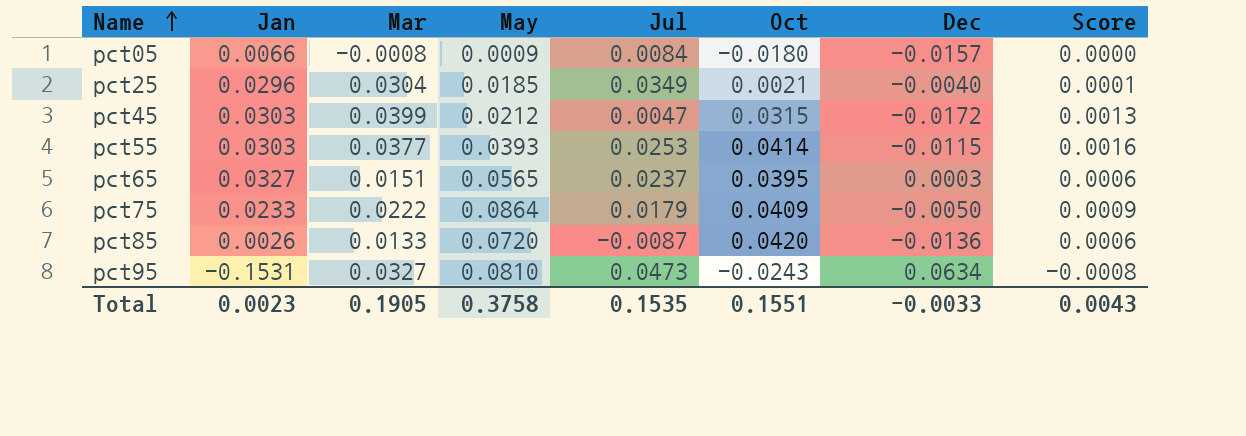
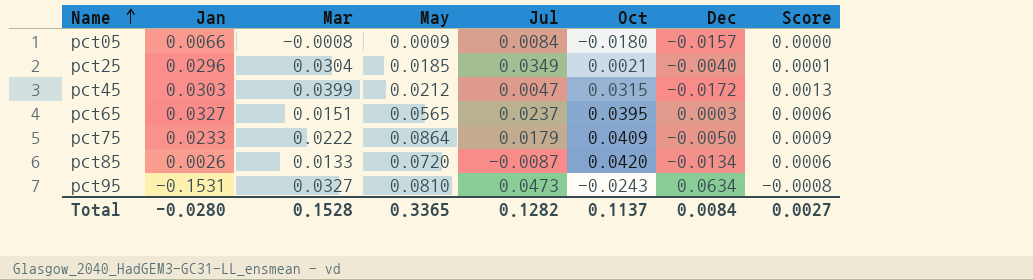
row pct55: 0.0303 | 0.0377 | 0.0393 | 0.0253 | 0.0414 | -0.0115 | 0.0016 -> none
pct85 | Dec: -0.0136 -> -0.0134
Total | Jan: 0.0023 -> -0.0280
Total | Mar: 0.1905 -> 0.1528
Total | May: 0.3758 -> 0.3365
Total | Jul: 0.1535 -> 0.1282
Total | Oct: 0.1551 -> 0.1137
Total | Dec: -0.0033 -> 0.0084
Total | Score: 0.0043 -> 0.0027

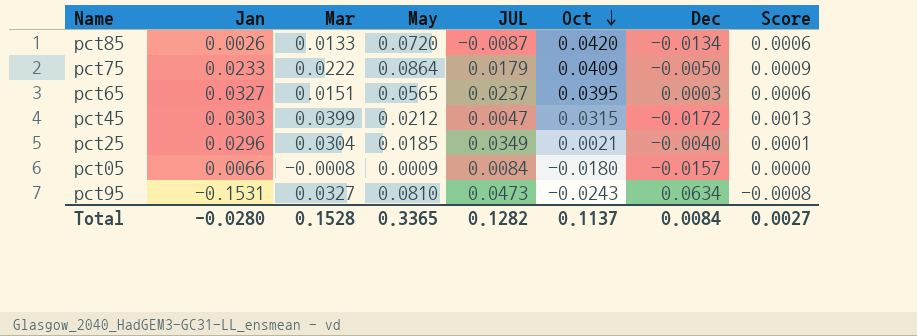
row order: Name ascending -> Oct descending
column name: Jul -> JUL

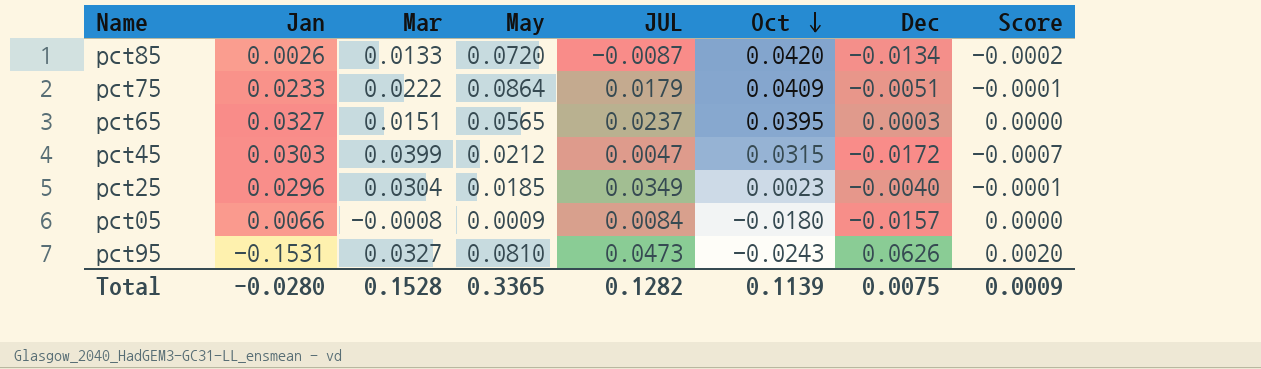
column Score | formula: [Mar] * [Oct] -> [Mar] * [Dec]
pct75 | Dec: -0.0050 -> -0.0051
pct25 | Oct: 0.0021 -> 0.0023
pct95 | Dec: 0.0634 -> 0.0626
Total | Oct: 0.1137 -> 0.1139
Total | Dec: 0.0084 -> 0.0075
Total | Score: 0.0027 -> 0.0009

